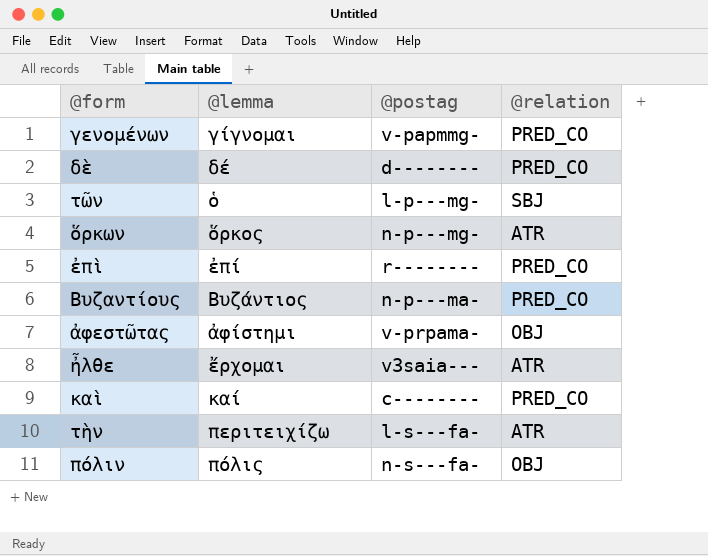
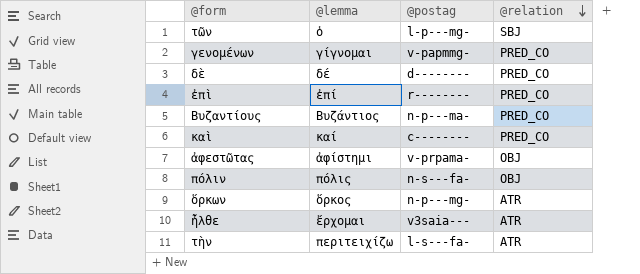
row order: none -> @relation descending

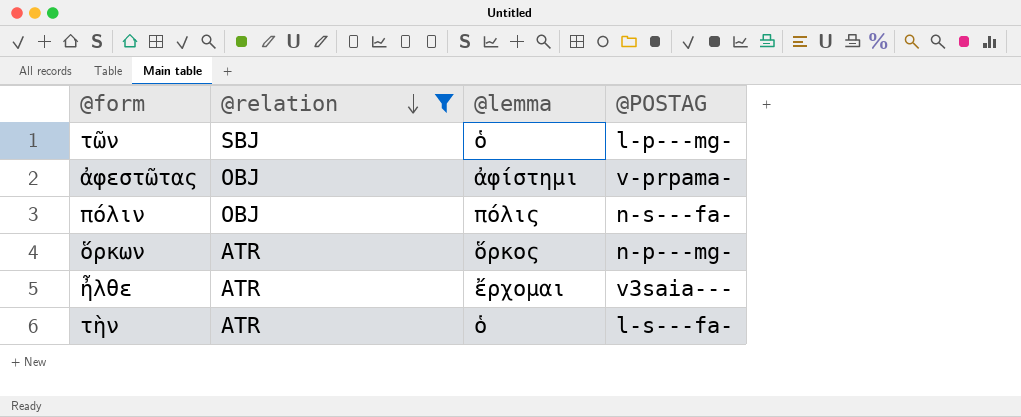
filter: none -> @relation != PRED_CO
column @relation | position: 4 -> 2
column name: @postag -> @POSTAG
τὴν | @lemma: περιτειχίζω -> ὁ

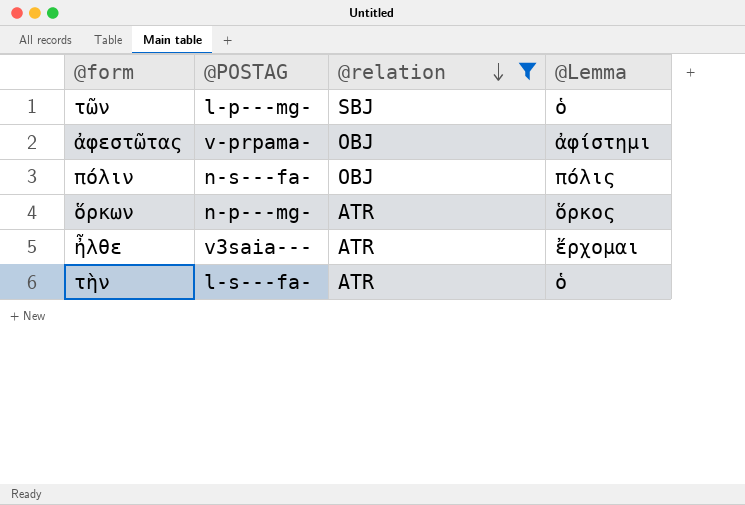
column @POSTAG | position: 4 -> 2
column name: @lemma -> @Lemma

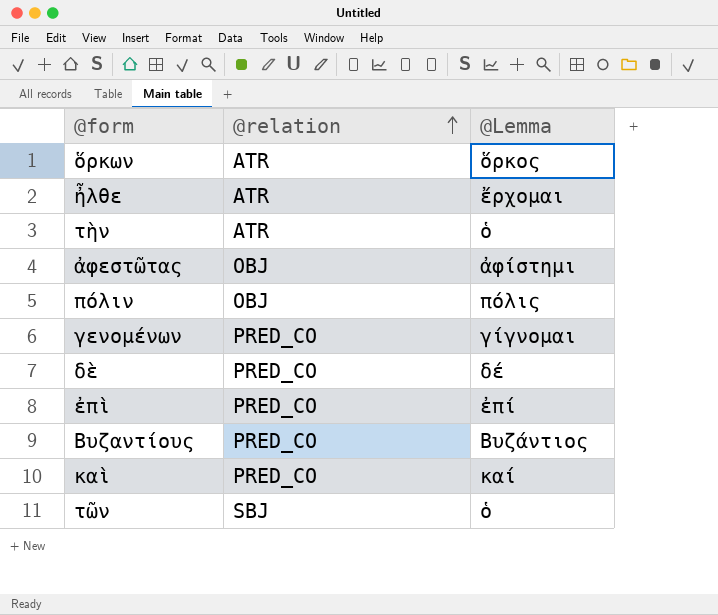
filter: @relation != PRED_CO -> none
row order: @relation descending -> @relation ascending
column @POSTAG | position: 2 -> none

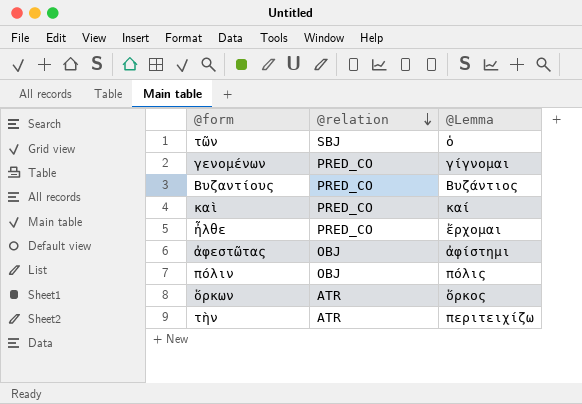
row order: @relation ascending -> @relation descending
row δὲ: PRED_CO | δέ -> none
row ἐπὶ: PRED_CO | ἐπί -> none
ἦλθε | @relation: ATR -> PRED_CO
τὴν | @Lemma: ὁ -> περιτειχίζω

